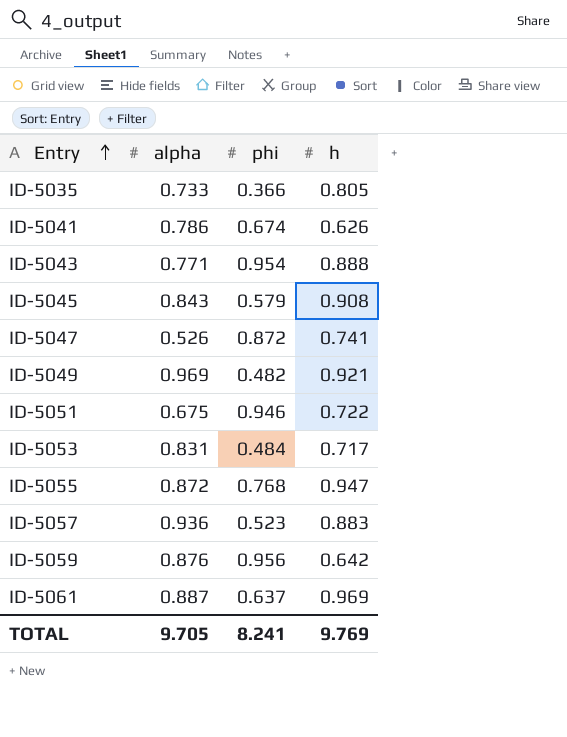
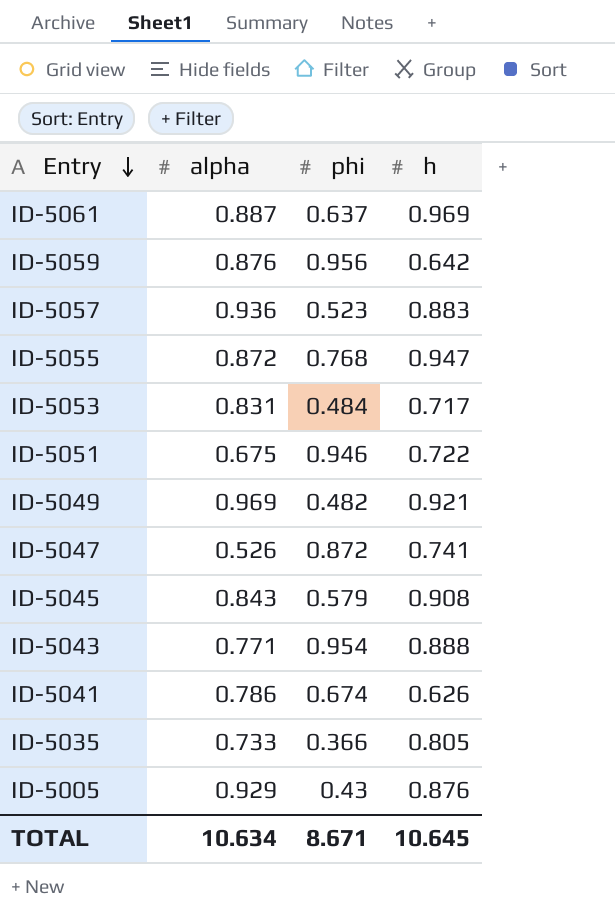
row order: Entry ascending -> Entry descending
row ID-5005: none -> 0.929 | 0.43 | 0.876
TOTAL | alpha: 9.705 -> 10.634
TOTAL | phi: 8.241 -> 8.671
TOTAL | h: 9.769 -> 10.645

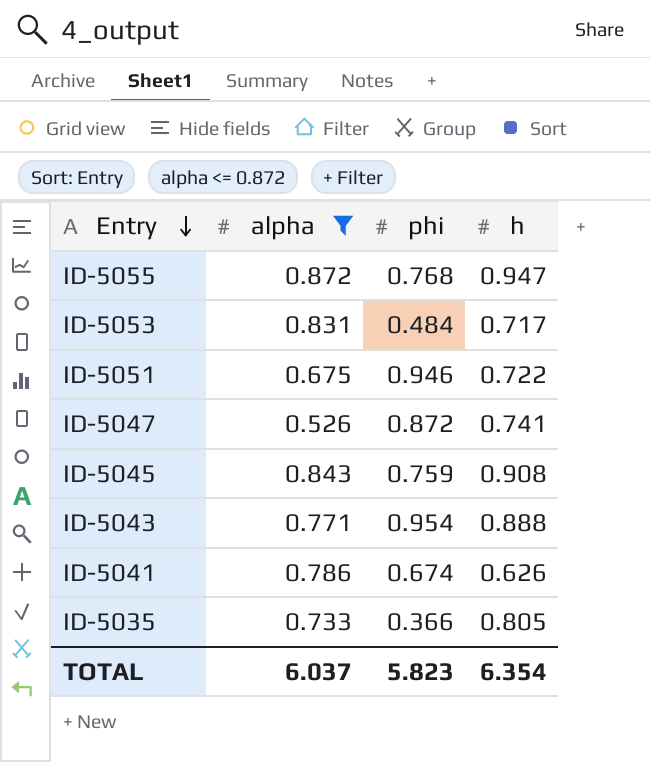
filter: none -> alpha <= 0.872
ID-5045 | phi: 0.579 -> 0.759
TOTAL | alpha: 10.634 -> 6.037
TOTAL | phi: 8.671 -> 5.823
TOTAL | h: 10.645 -> 6.354

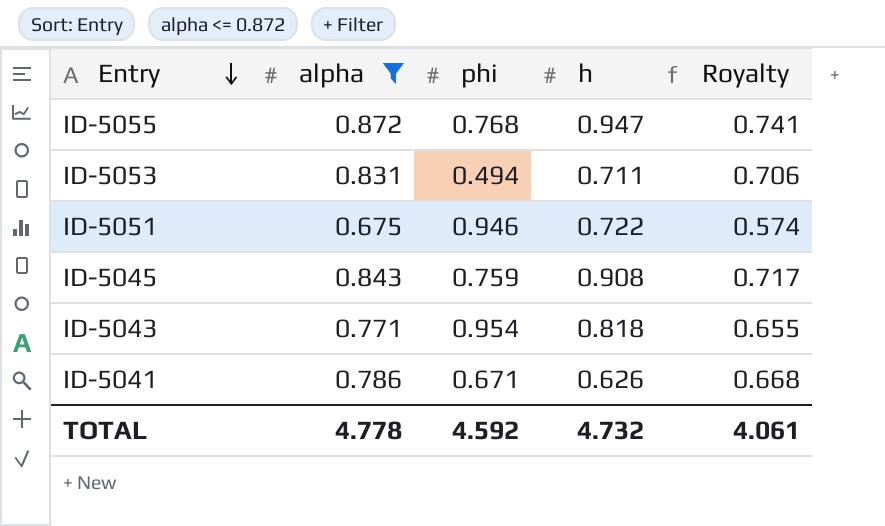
column Royalty | formula: none -> [alpha] * 0.85
row ID-5047: 0.526 | 0.872 | 0.741 -> none
row ID-5035: 0.733 | 0.366 | 0.805 -> none
ID-5053 | phi: 0.484 -> 0.494
ID-5053 | h: 0.717 -> 0.711
ID-5043 | h: 0.888 -> 0.818
ID-5041 | phi: 0.674 -> 0.671
TOTAL | alpha: 6.037 -> 4.778
TOTAL | phi: 5.823 -> 4.592
TOTAL | h: 6.354 -> 4.732

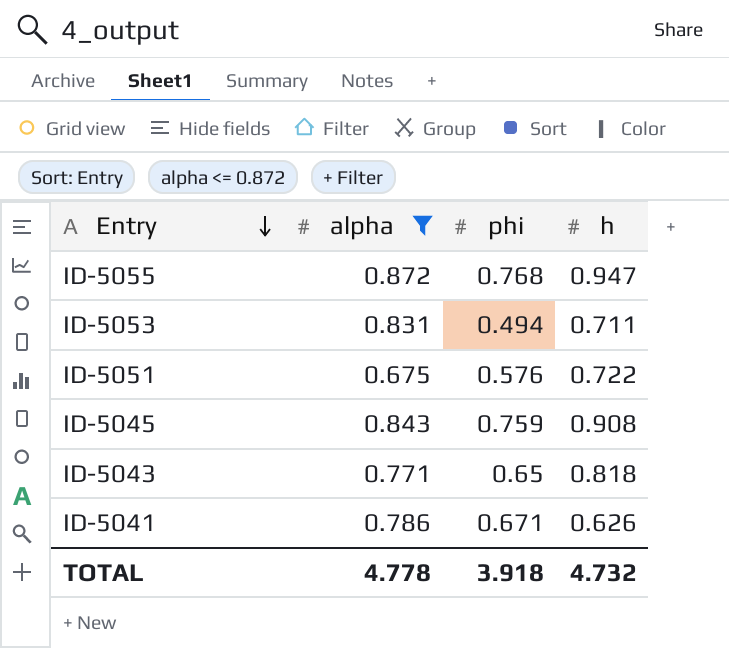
column Royalty | formula: [alpha] * 0.85 -> none
ID-5051 | phi: 0.946 -> 0.576
ID-5043 | phi: 0.954 -> 0.65
TOTAL | phi: 4.592 -> 3.918

